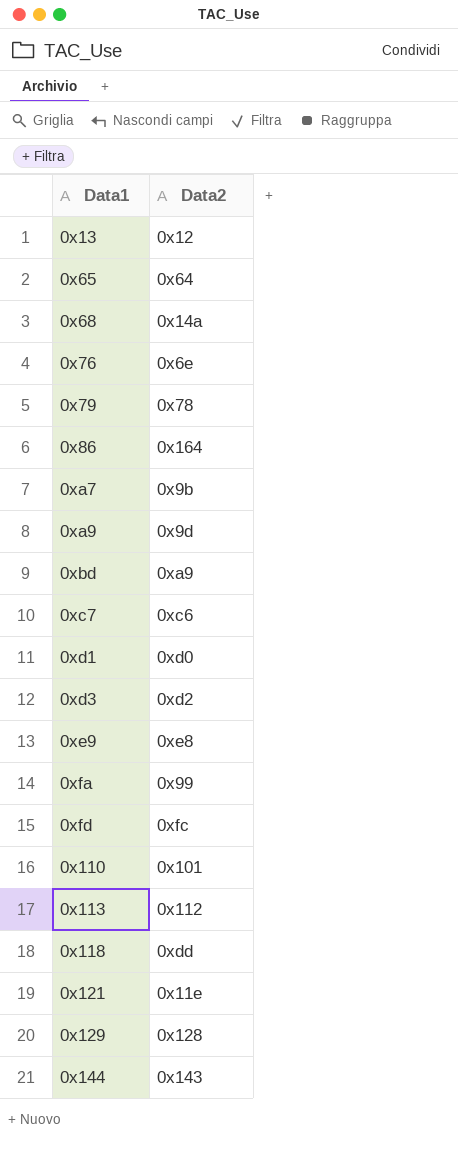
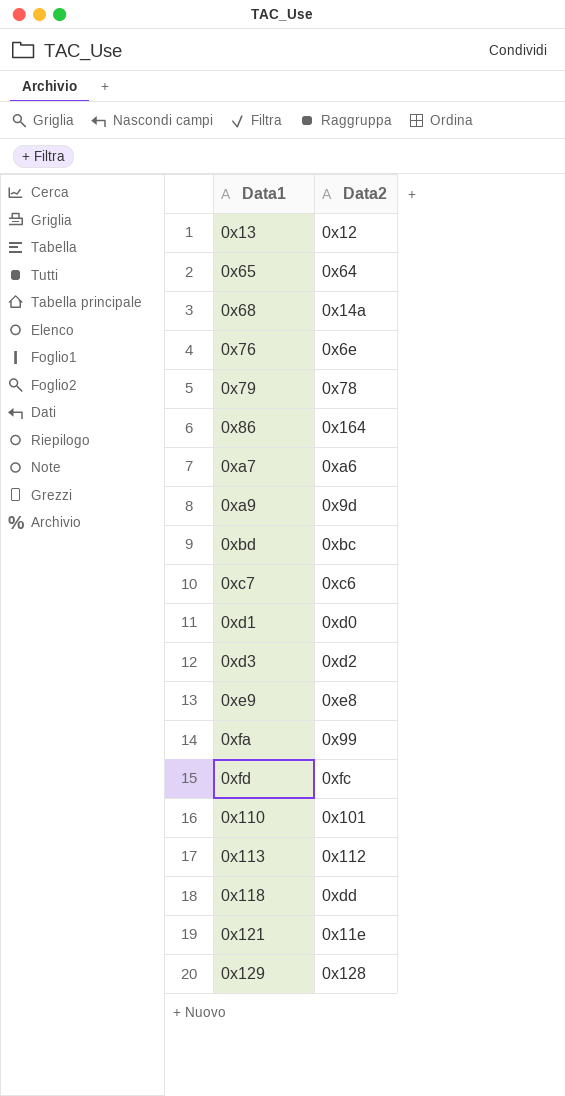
row 0x144: 0x143 -> none
0xa7 | Data2: 0x9b -> 0xa6
0xbd | Data2: 0xa9 -> 0xbc

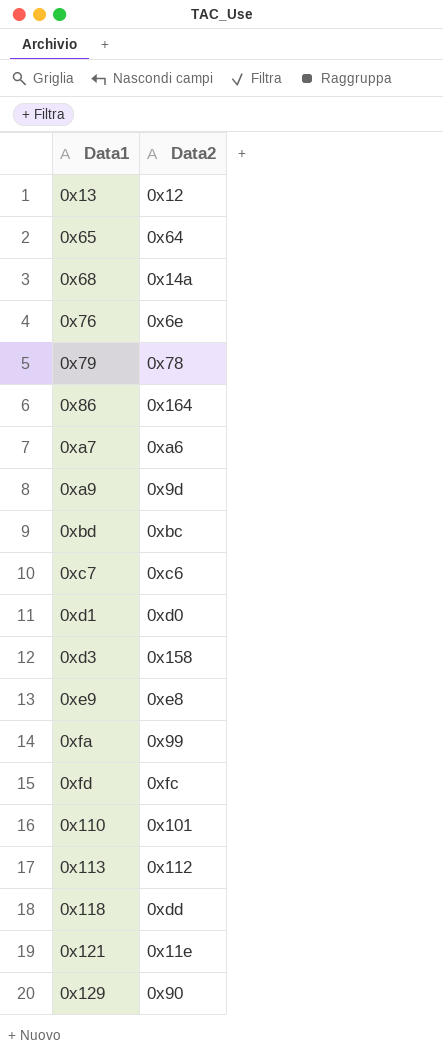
0xd3 | Data2: 0xd2 -> 0x158
0x129 | Data2: 0x128 -> 0x90

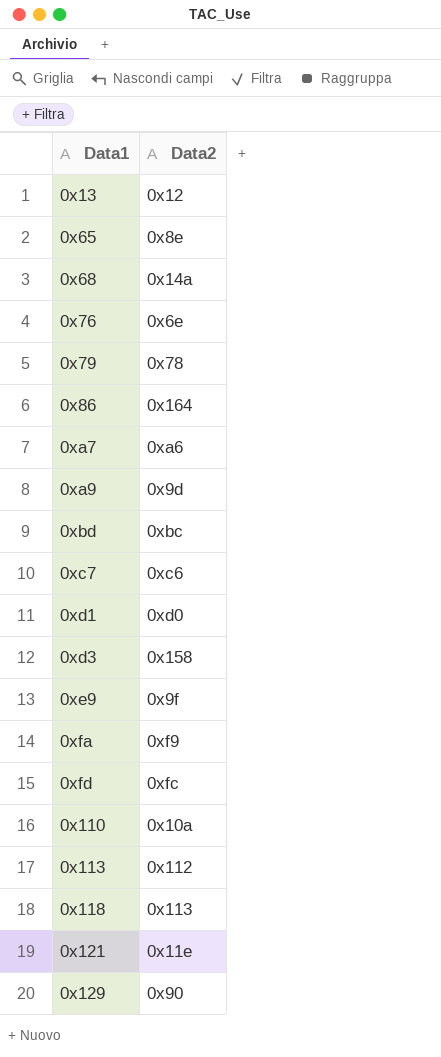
0x65 | Data2: 0x64 -> 0x8e
0xe9 | Data2: 0xe8 -> 0x9f
0xfa | Data2: 0x99 -> 0xf9
0x110 | Data2: 0x101 -> 0x10a
0x118 | Data2: 0xdd -> 0x113

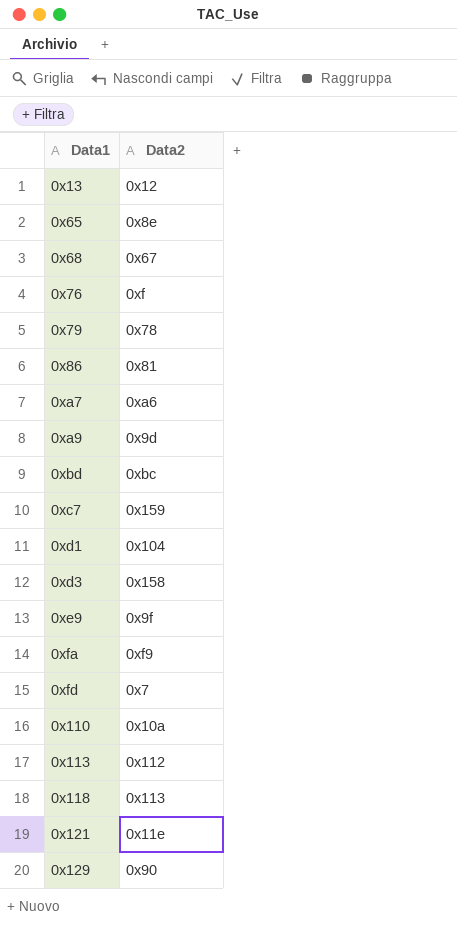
0x68 | Data2: 0x14a -> 0x67
0x76 | Data2: 0x6e -> 0xf
0x86 | Data2: 0x164 -> 0x81
0xc7 | Data2: 0xc6 -> 0x159
0xd1 | Data2: 0xd0 -> 0x104
0xfd | Data2: 0xfc -> 0x7

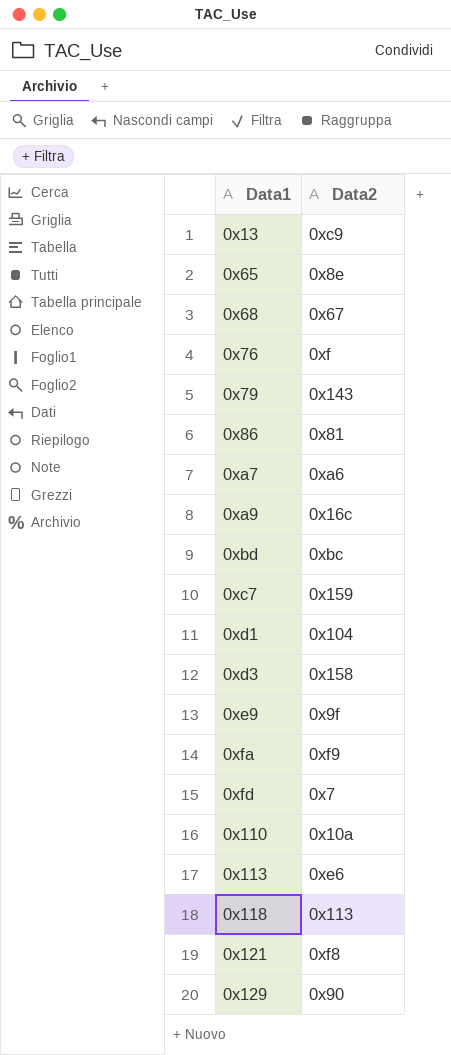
0x13 | Data2: 0x12 -> 0xc9
0x79 | Data2: 0x78 -> 0x143
0xa9 | Data2: 0x9d -> 0x16c
0x113 | Data2: 0x112 -> 0xe6
0x121 | Data2: 0x11e -> 0xf8

